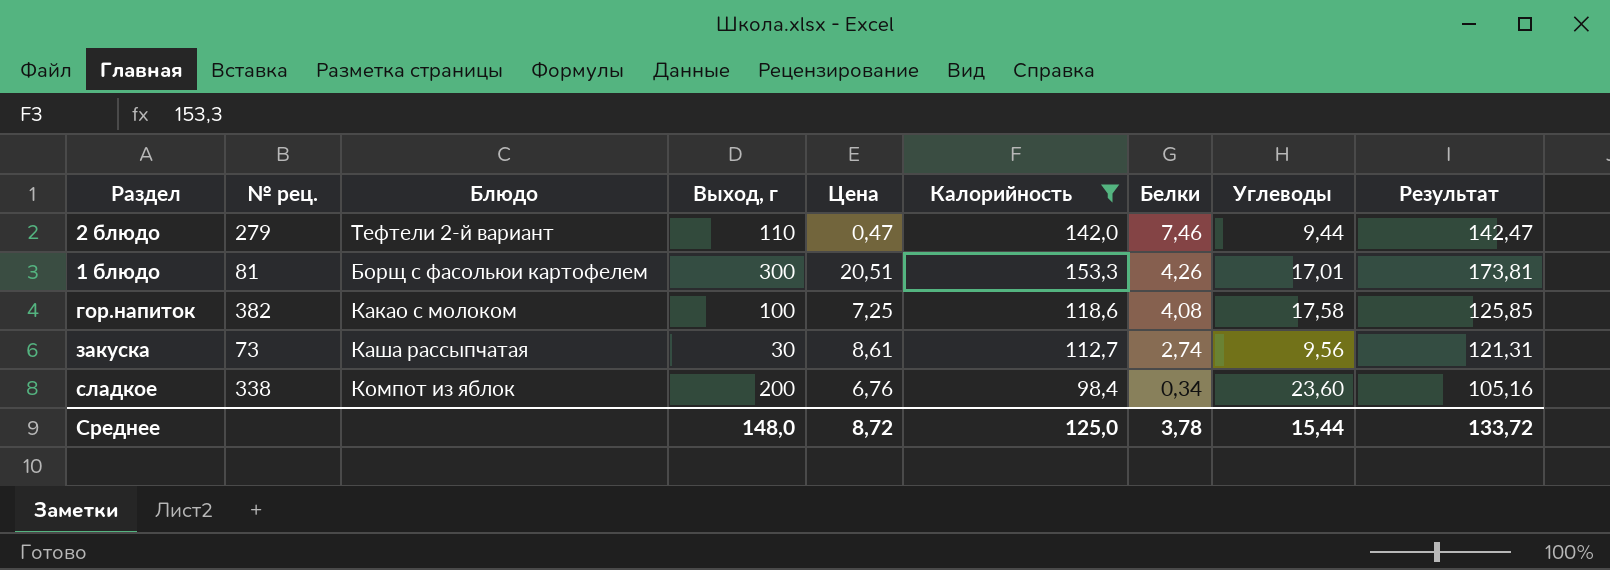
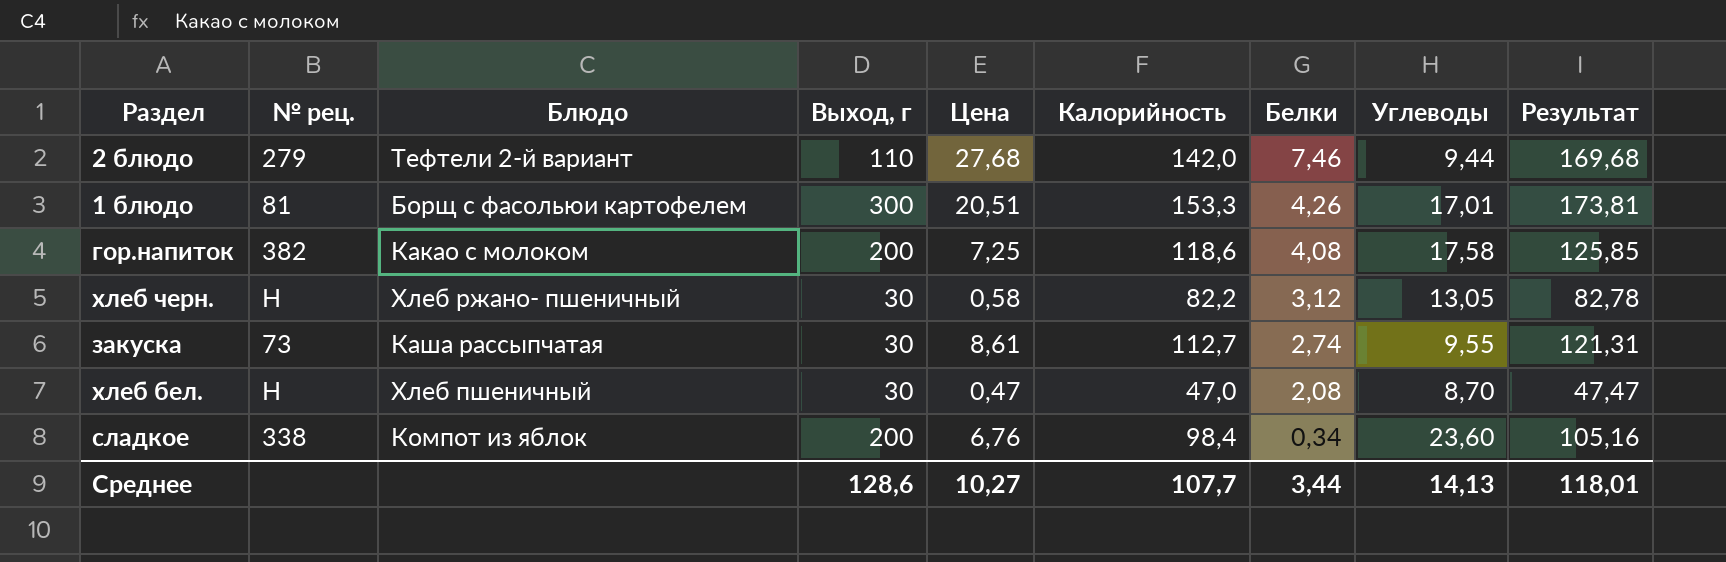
filter: Калорийность >= 98,4 -> none
2 блюдо | Цена: 0,47 -> 27,68
2 блюдо | Результат: 142,47 -> 169,68
гор.напиток | Выход, г: 100 -> 200
закуска | Углеводы: 9,56 -> 9,55
Среднее | Выход, г: 148,0 -> 128,6
Среднее | Цена: 8,72 -> 10,27
Среднее | Калорийность: 125,0 -> 107,7
Среднее | Белки: 3,78 -> 3,44
Среднее | Углеводы: 15,44 -> 14,13
Среднее | Результат: 133,72 -> 118,01

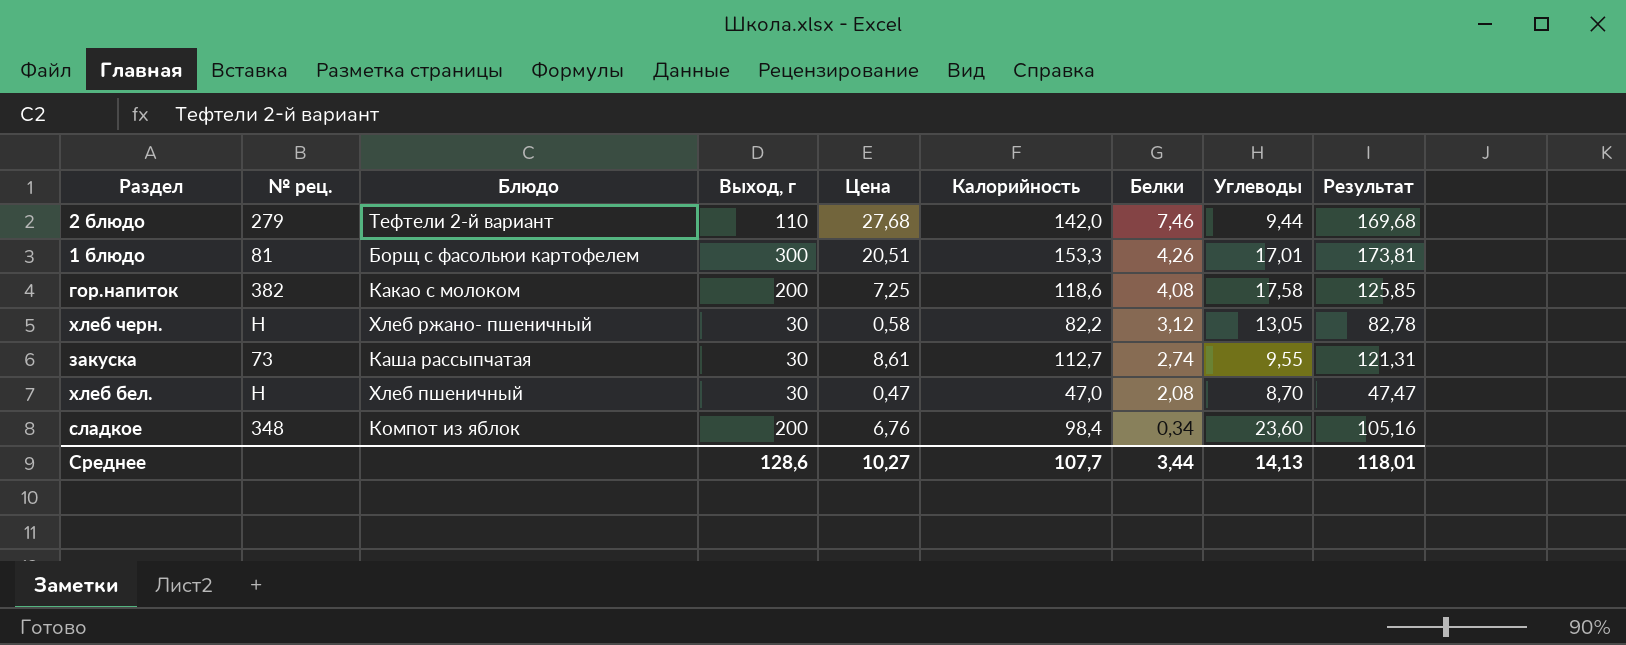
сладкое | № рец.: 338 -> 348

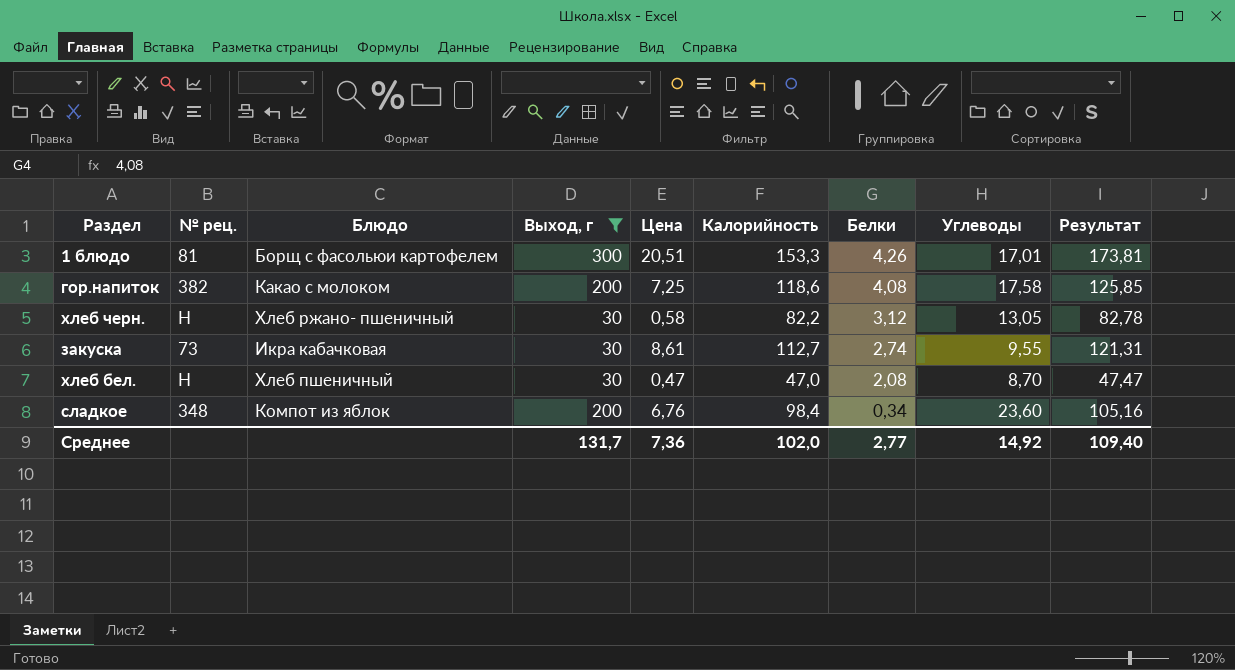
filter: none -> Выход, г != 110
закуска | Блюдо: Каша рассыпчатая -> Икра кабачковая
Среднее | Выход, г: 128,6 -> 131,7
Среднее | Цена: 10,27 -> 7,36
Среднее | Калорийность: 107,7 -> 102,0
Среднее | Белки: 3,44 -> 2,77
Среднее | Углеводы: 14,13 -> 14,92
Среднее | Результат: 118,01 -> 109,40

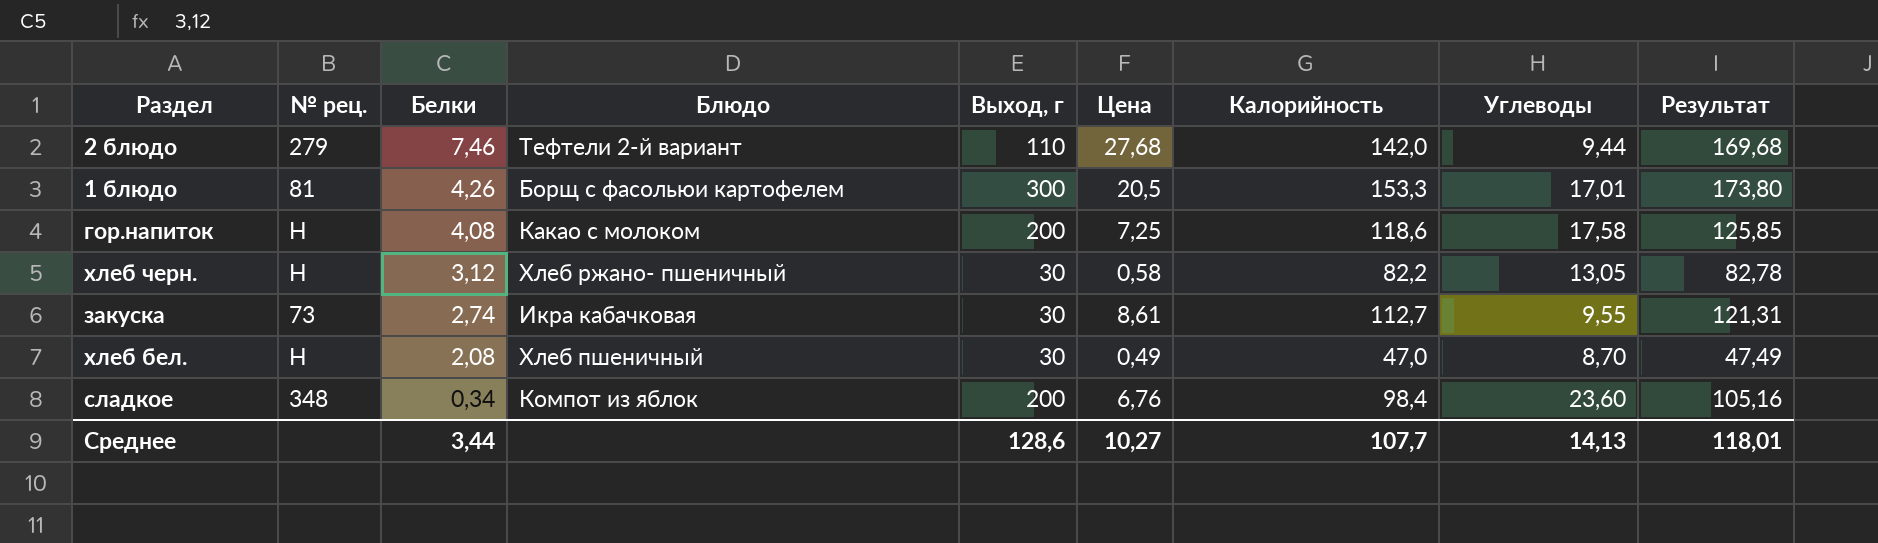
filter: Выход, г != 110 -> none
column Белки | position: 7 -> 3
1 блюдо | Цена: 20,51 -> 20,5
1 блюдо | Результат: 173,81 -> 173,80
гор.напиток | № рец.: 382 -> Н
хлеб бел. | Цена: 0,47 -> 0,49
хлеб бел. | Результат: 47,47 -> 47,49
Среднее | Белки: 2,77 -> 3,44
Среднее | Выход, г: 131,7 -> 128,6
Среднее | Цена: 7,36 -> 10,27
Среднее | Калорийность: 102,0 -> 107,7
Среднее | Углеводы: 14,92 -> 14,13
Среднее | Результат: 109,40 -> 118,01

